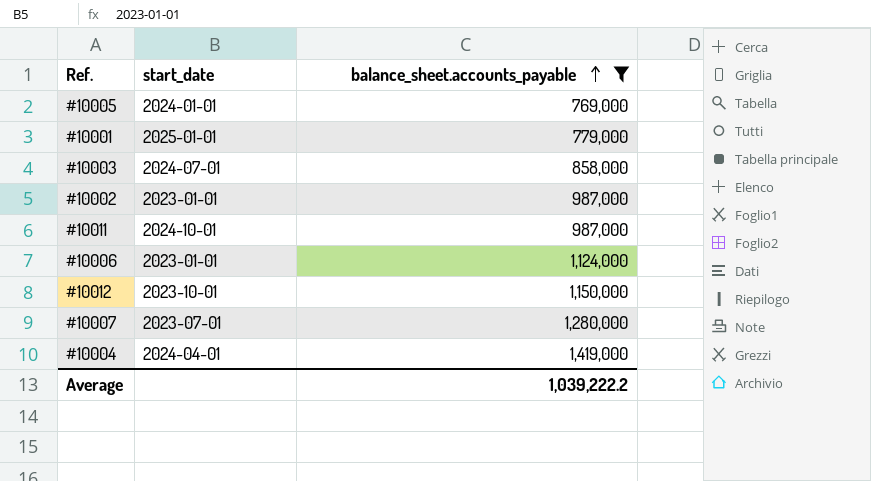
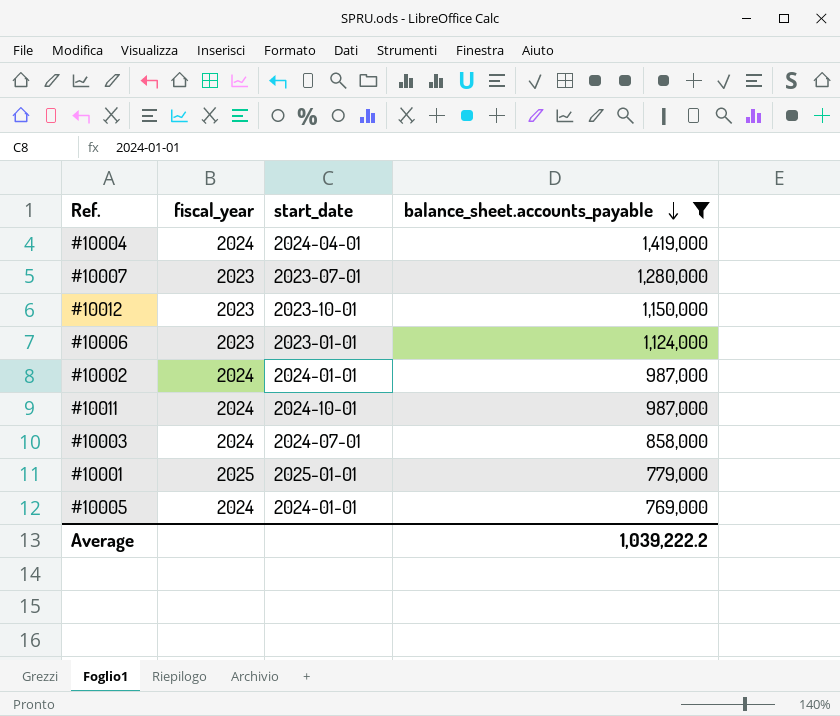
row order: balance_sheet.accounts_payable ascending -> balance_sheet.accounts_payable descending
column fiscal_year | position: none -> 2
#10002 | start_date: 2023-01-01 -> 2024-01-01

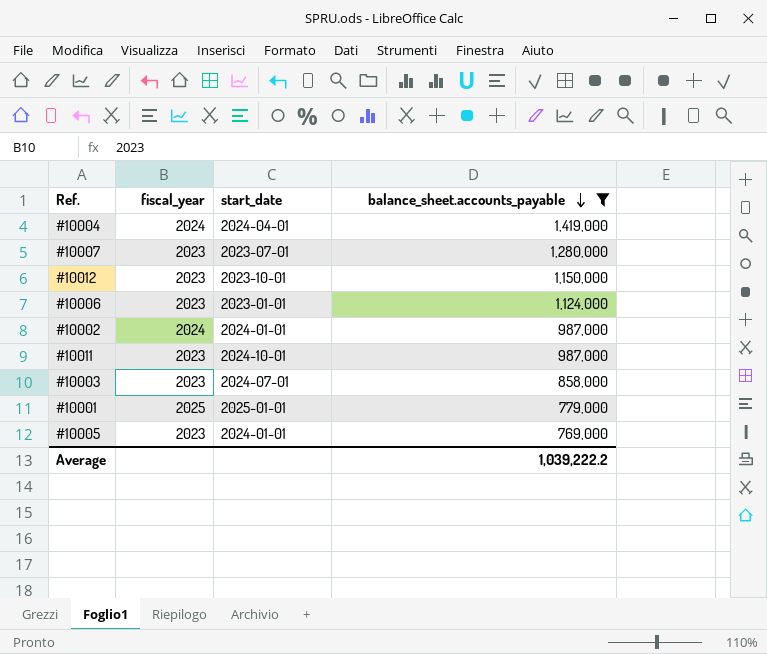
#10011 | fiscal_year: 2024 -> 2023
#10003 | fiscal_year: 2024 -> 2023
#10005 | fiscal_year: 2024 -> 2023

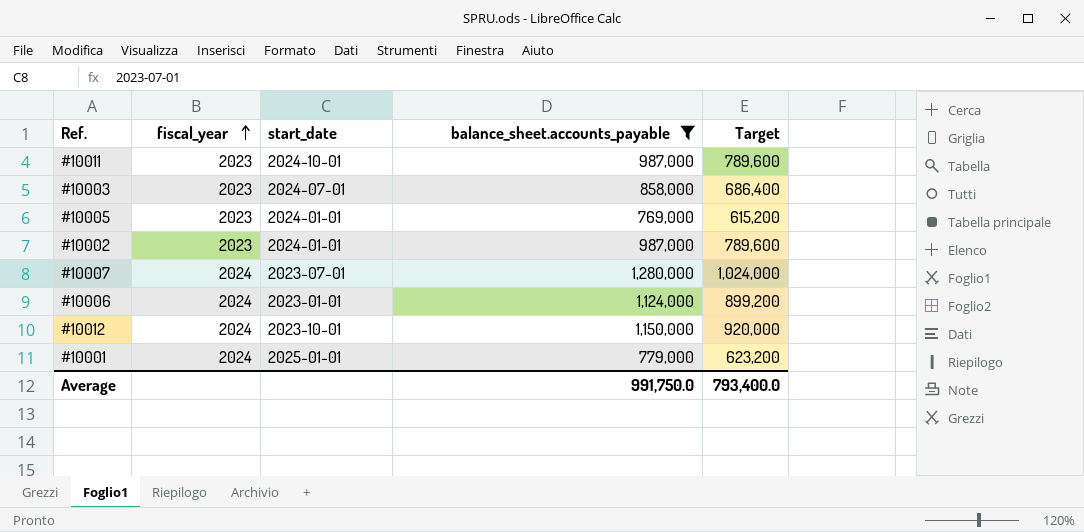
row order: balance_sheet.accounts_payable descending -> fiscal_year ascending
column Target | formula: none -> [balance_sheet.accounts_payable] * 0.8
row #10004: 2024 | 2024-04-01 | 1,419,000 -> none
#10002 | fiscal_year: 2024 -> 2023
#10007 | fiscal_year: 2023 -> 2024
#10006 | fiscal_year: 2023 -> 2024
#10012 | fiscal_year: 2023 -> 2024
#10001 | fiscal_year: 2025 -> 2024
Average | balance_sheet.accounts_payable: 1,039,222.2 -> 991,750.0

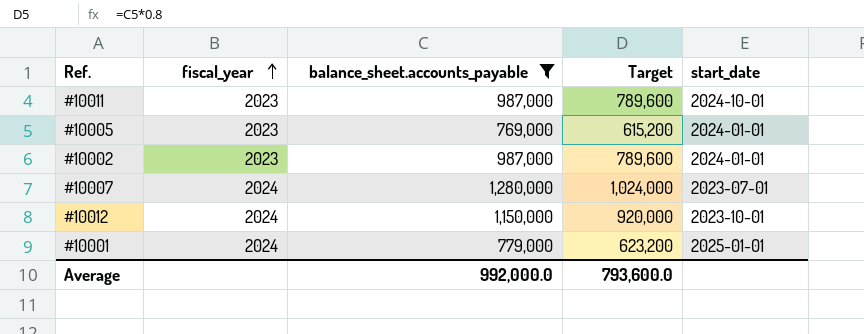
column start_date | position: 3 -> 5
row #10003: 2023 | 2024-07-01 | 858,000 | 686,400 -> none
row #10006: 2024 | 2023-01-01 | 1,124,000 | 899,200 -> none
Average | balance_sheet.accounts_payable: 991,750.0 -> 992,000.0
Average | Target: 793,400.0 -> 793,600.0

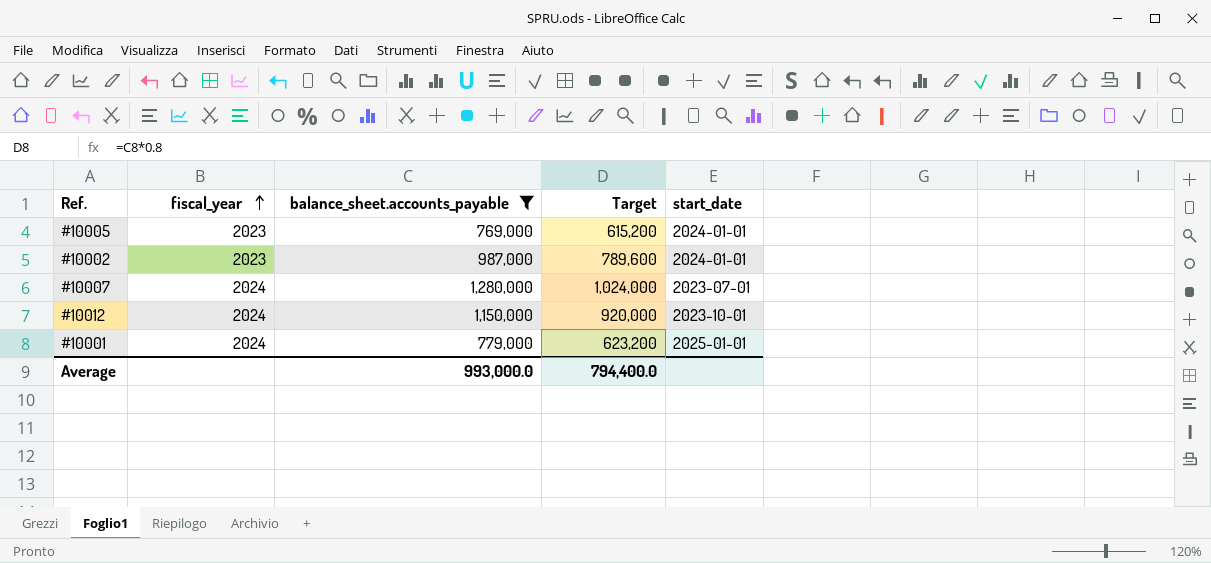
row #10011: 2023 | 987,000 | 789,600 | 2024-10-01 -> none
Average | balance_sheet.accounts_payable: 992,000.0 -> 993,000.0
Average | Target: 793,600.0 -> 794,400.0

